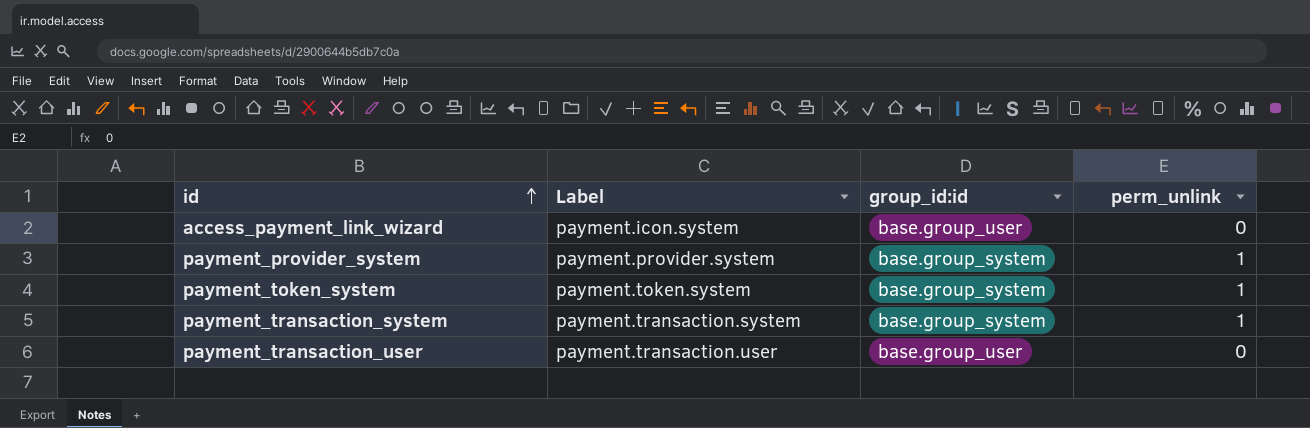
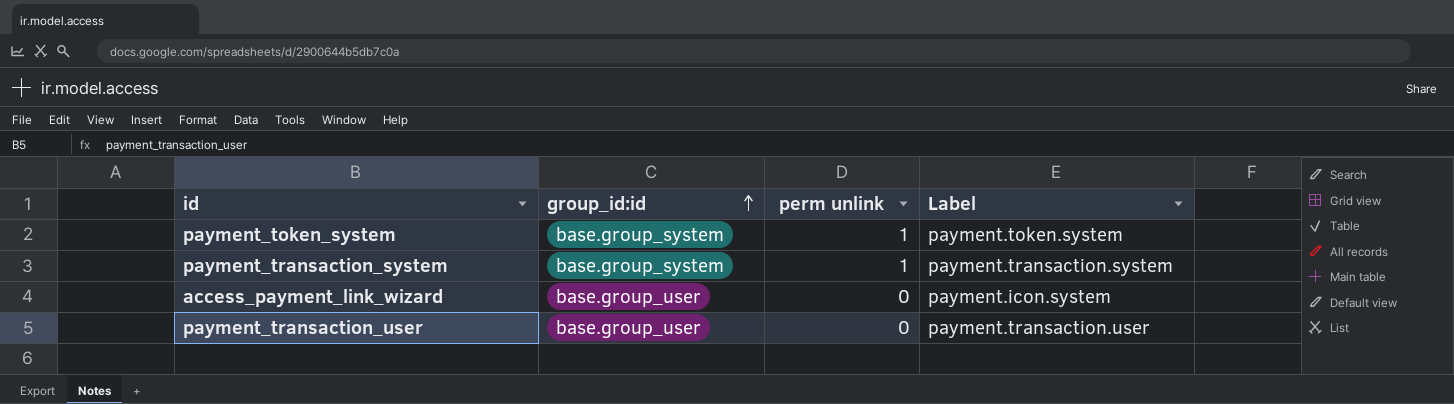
row order: id ascending -> group_id:id ascending
column name: perm_unlink -> perm unlink
column Label | position: 2 -> 4
row payment_provider_system: payment.provider.system | base.group_system | 1 -> none

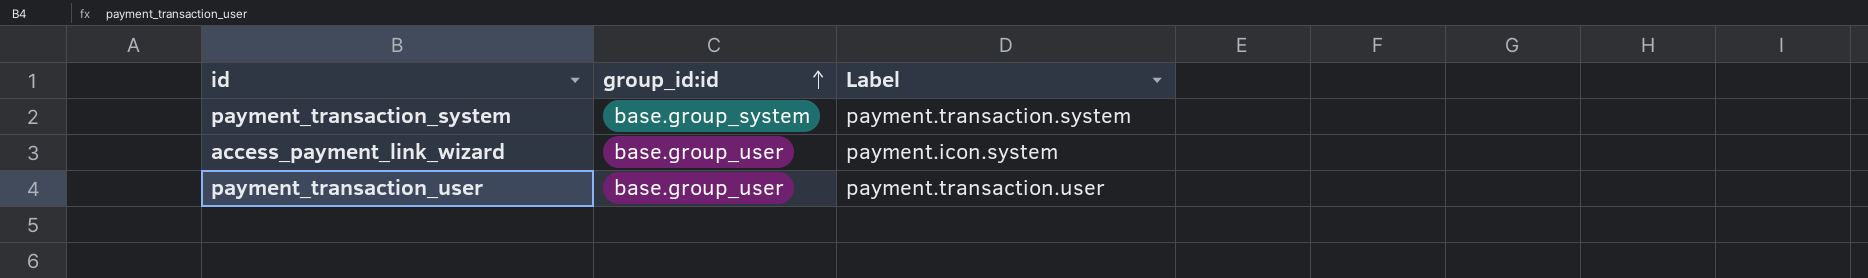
column perm unlink | position: 3 -> none
row payment_token_system: base.group_system | 1 | payment.token.system -> none

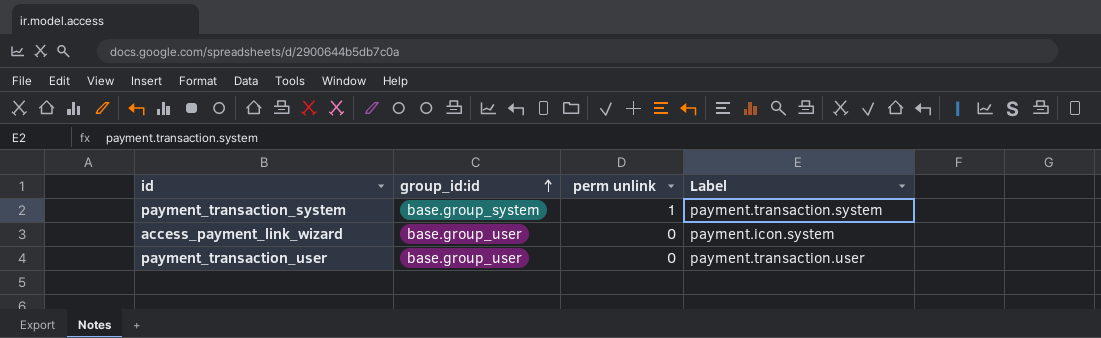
column perm unlink | position: none -> 3

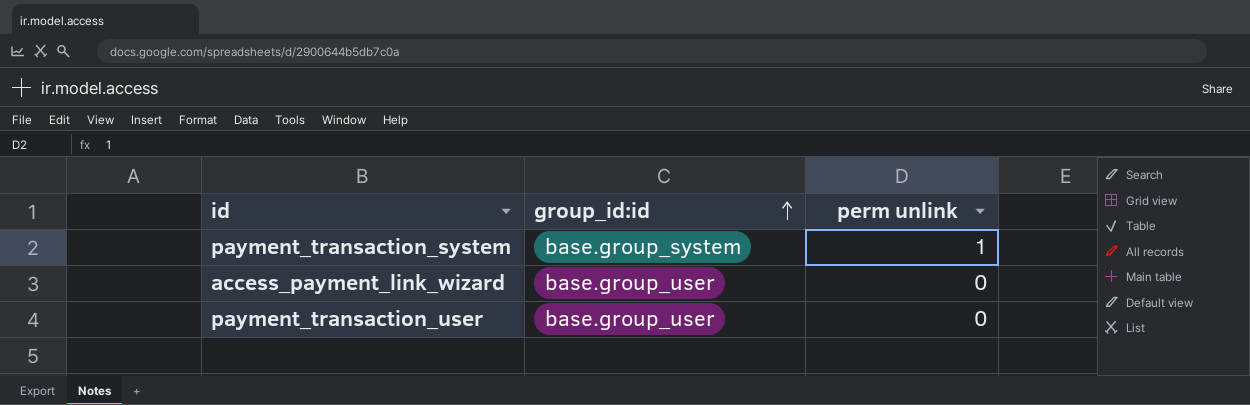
column Label | position: 4 -> none

